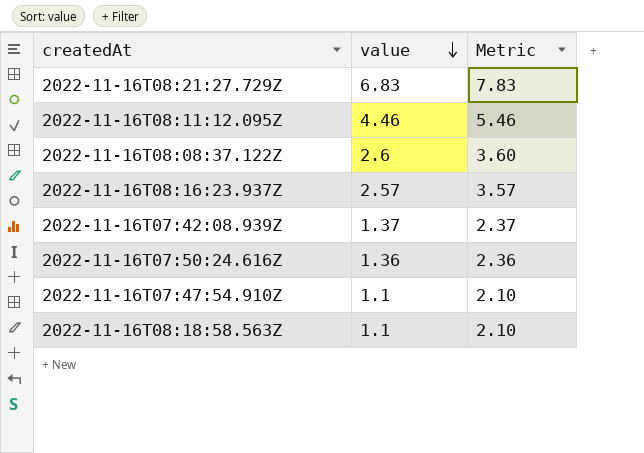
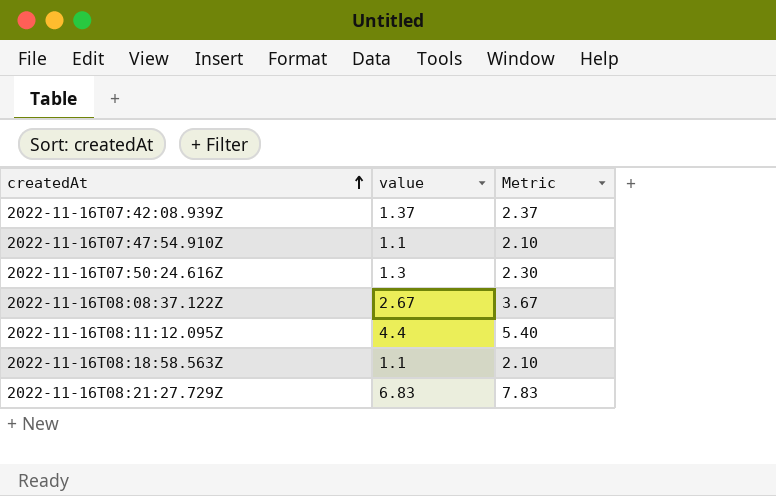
row order: value descending -> createdAt ascending
row 2022-11-16T08:16:23.937Z: 2.57 | 3.57 -> none
2022-11-16T07:50:24.616Z | value: 1.36 -> 1.3
2022-11-16T07:50:24.616Z | Metric: 2.36 -> 2.30
2022-11-16T08:08:37.122Z | value: 2.6 -> 2.67
2022-11-16T08:08:37.122Z | Metric: 3.60 -> 3.67
2022-11-16T08:11:12.095Z | value: 4.46 -> 4.4
2022-11-16T08:11:12.095Z | Metric: 5.46 -> 5.40

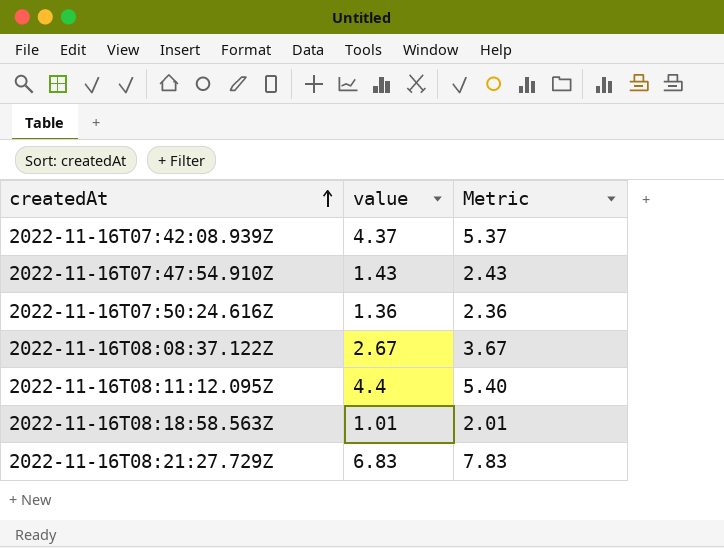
2022-11-16T07:42:08.939Z | value: 1.37 -> 4.37
2022-11-16T07:42:08.939Z | Metric: 2.37 -> 5.37
2022-11-16T07:47:54.910Z | value: 1.1 -> 1.43
2022-11-16T07:47:54.910Z | Metric: 2.10 -> 2.43
2022-11-16T07:50:24.616Z | value: 1.3 -> 1.36
2022-11-16T07:50:24.616Z | Metric: 2.30 -> 2.36
2022-11-16T08:18:58.563Z | value: 1.1 -> 1.01
2022-11-16T08:18:58.563Z | Metric: 2.10 -> 2.01

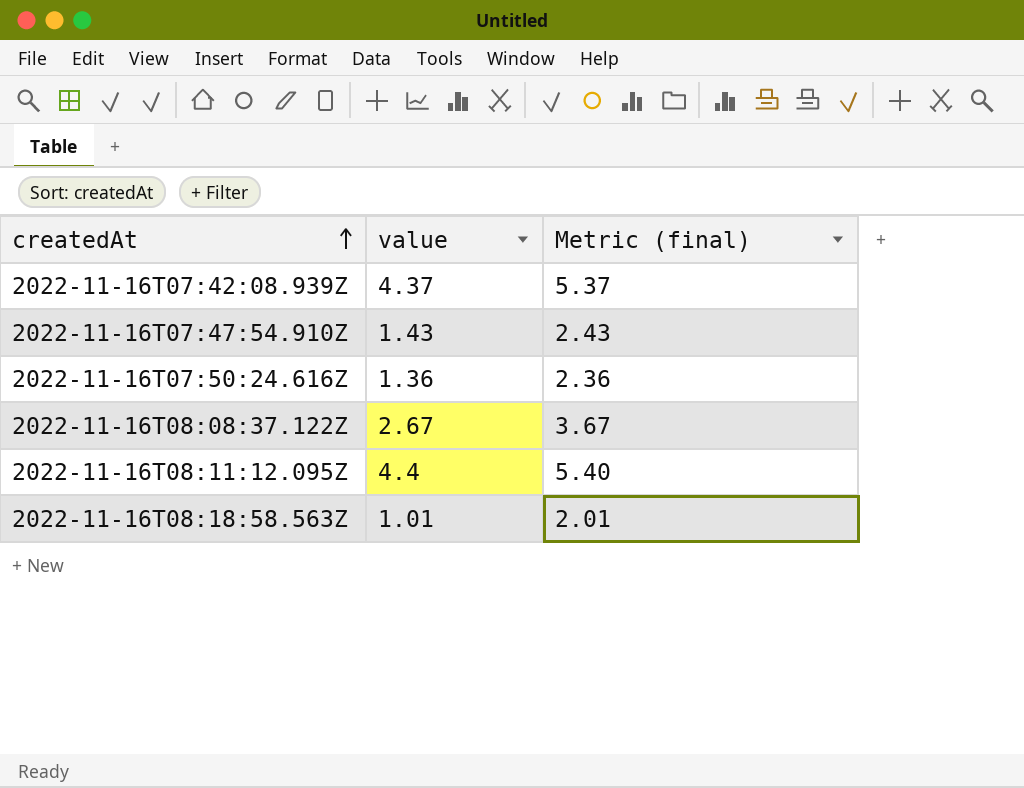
column name: Metric -> Metric (final)
row 2022-11-16T08:21:27.729Z: 6.83 | 7.83 -> none

